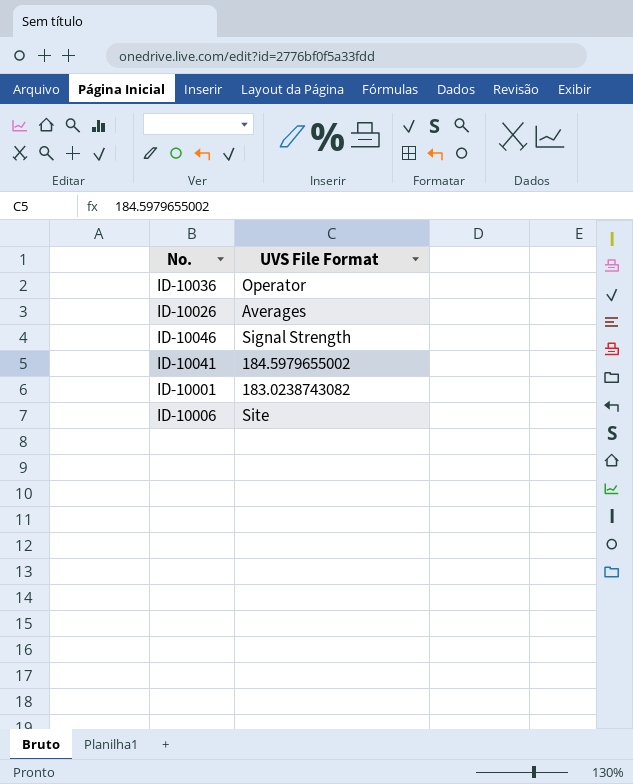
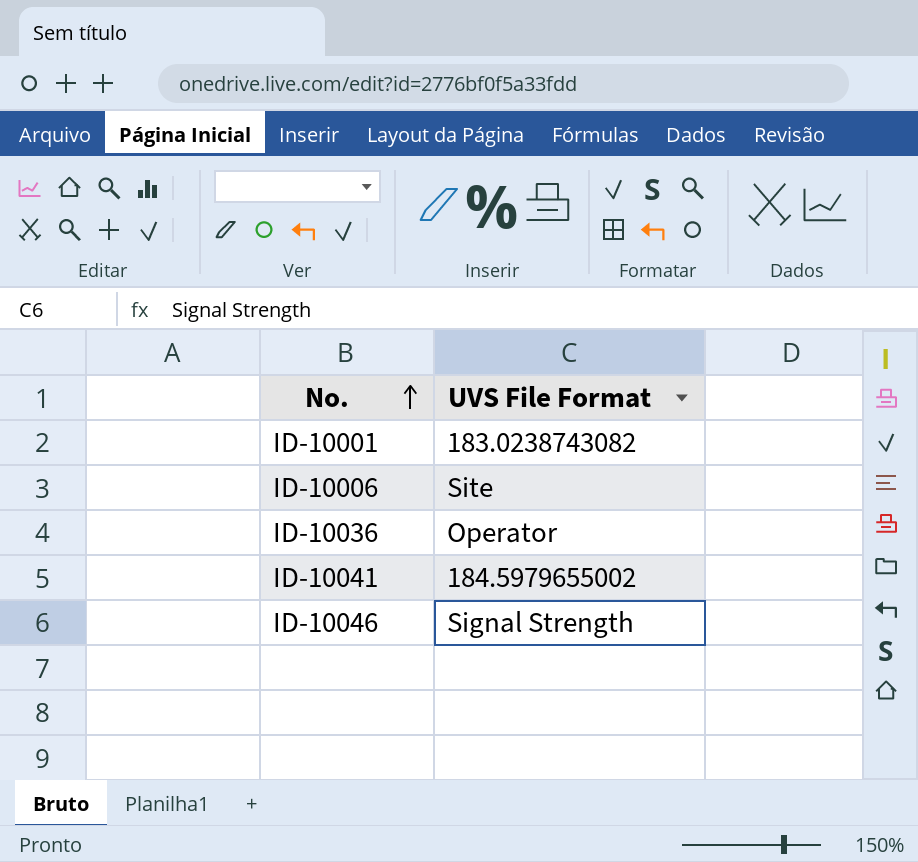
row order: none -> No. ascending
row ID-10026: Averages -> none

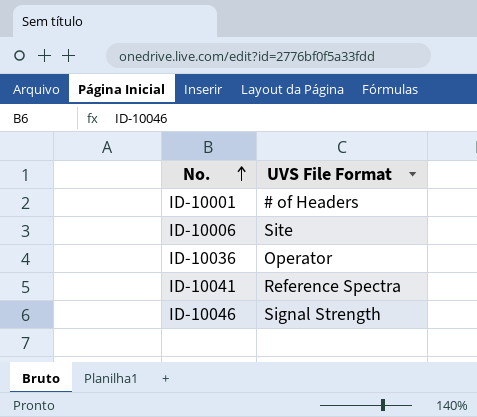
ID-10001 | UVS File Format: 183.0238743082 -> # of Headers
ID-10041 | UVS File Format: 184.5979655002 -> Reference Spectra

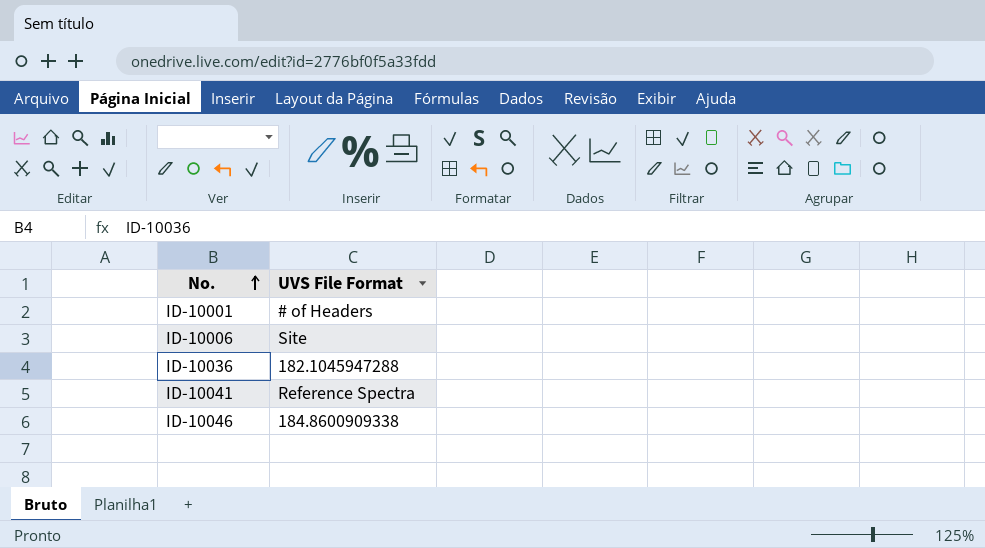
ID-10036 | UVS File Format: Operator -> 182.1045947288
ID-10046 | UVS File Format: Signal Strength -> 184.8600909338

